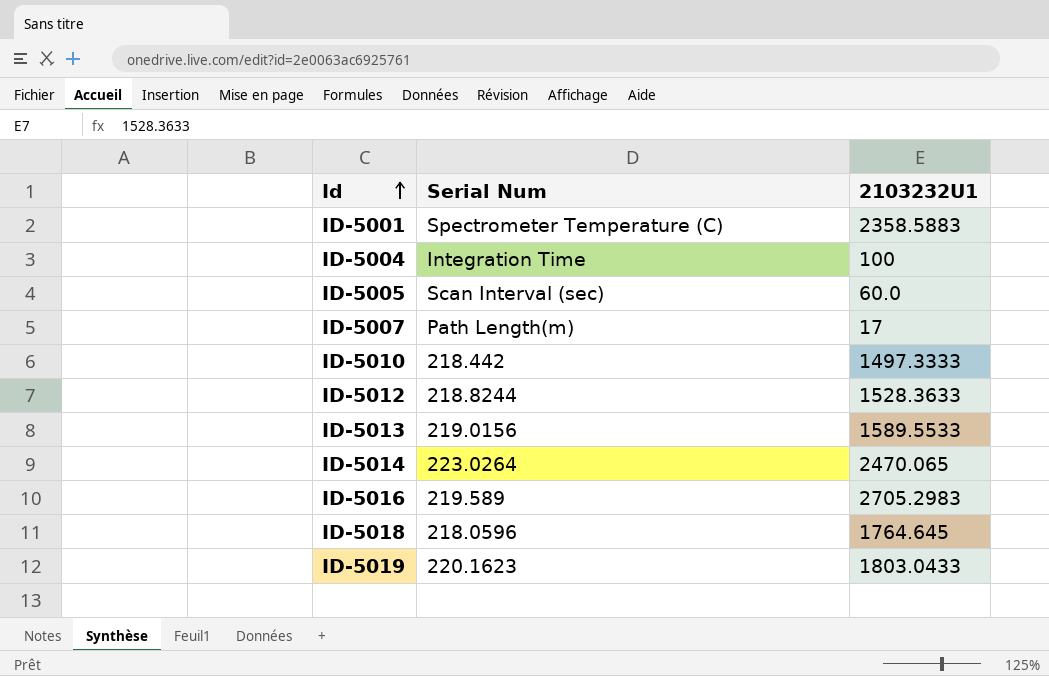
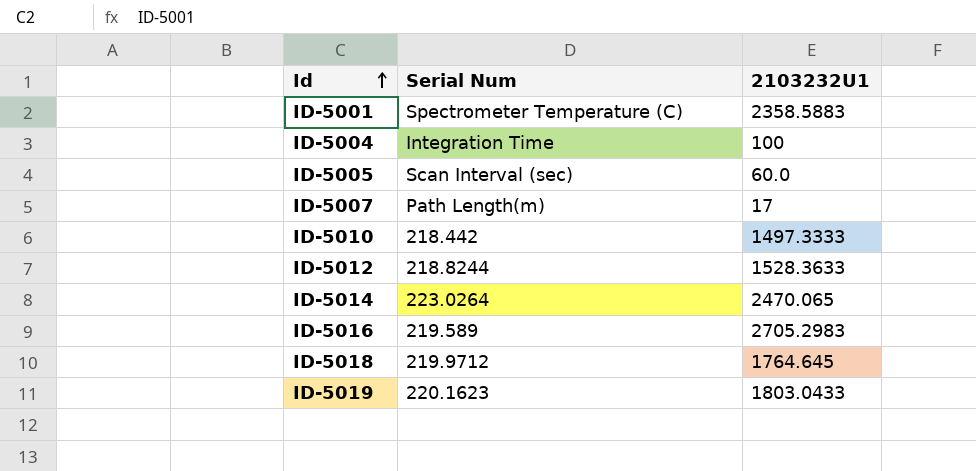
row ID-5013: 219.0156 | 1589.5533 -> none
ID-5018 | Serial Num: 218.0596 -> 219.9712

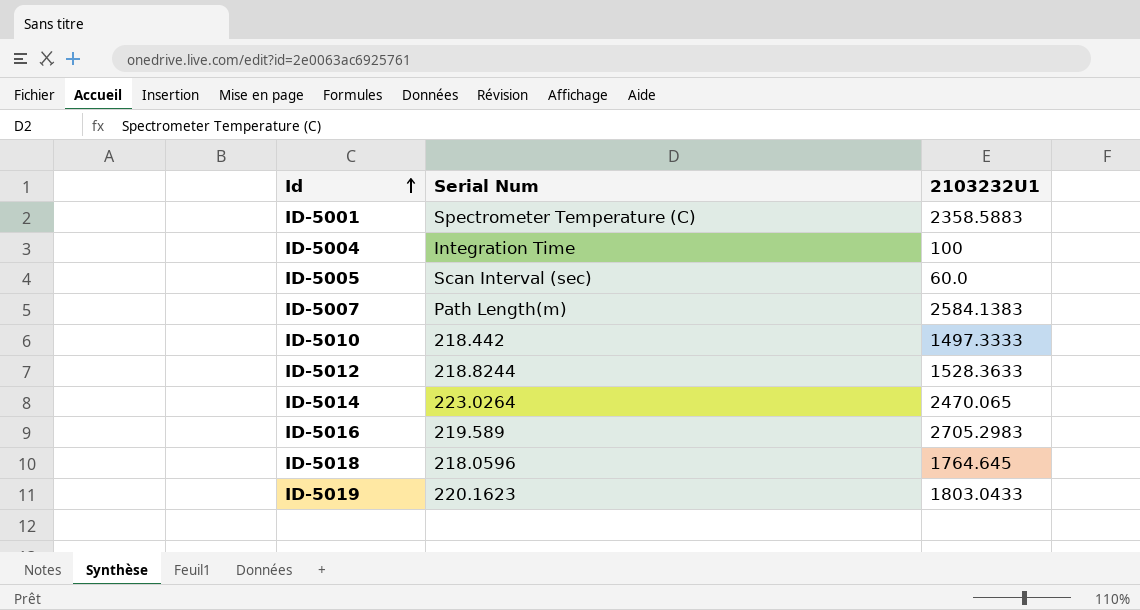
ID-5007 | 2103232U1: 17 -> 2584.1383
ID-5018 | Serial Num: 219.9712 -> 218.0596

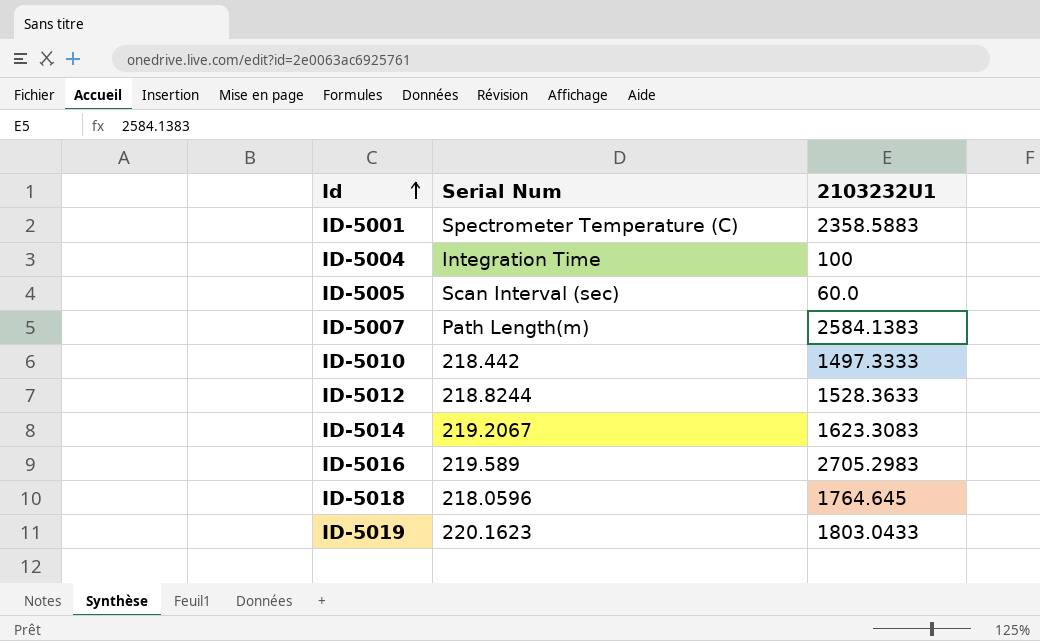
ID-5014 | Serial Num: 223.0264 -> 219.2067
ID-5014 | 2103232U1: 2470.065 -> 1623.3083

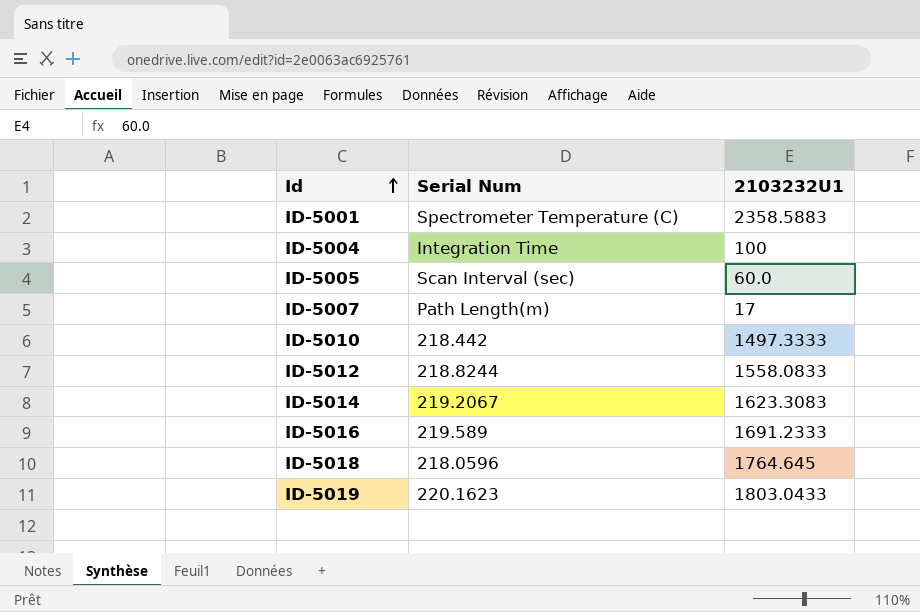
ID-5007 | 2103232U1: 2584.1383 -> 17
ID-5012 | 2103232U1: 1528.3633 -> 1558.0833
ID-5016 | 2103232U1: 2705.2983 -> 1691.2333

